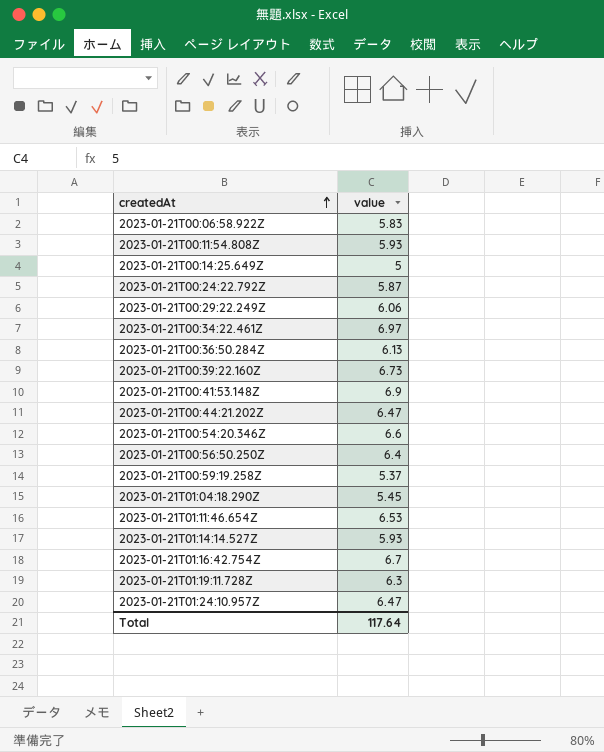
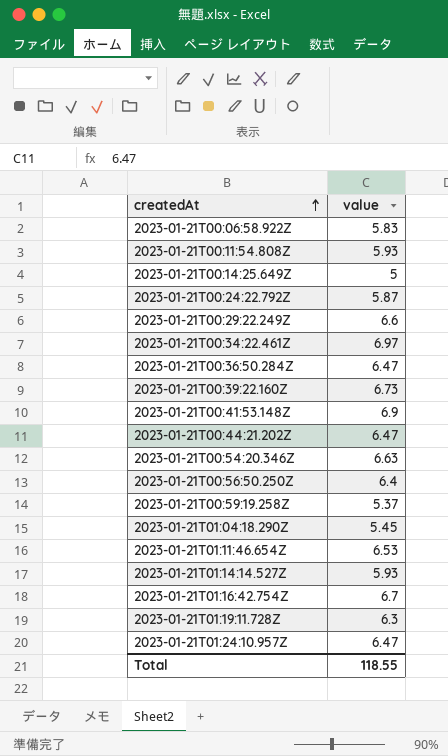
2023-01-21T00:29:22.249Z | value: 6.06 -> 6.6
2023-01-21T00:36:50.284Z | value: 6.13 -> 6.47
2023-01-21T00:54:20.346Z | value: 6.6 -> 6.63
Total | value: 117.64 -> 118.55

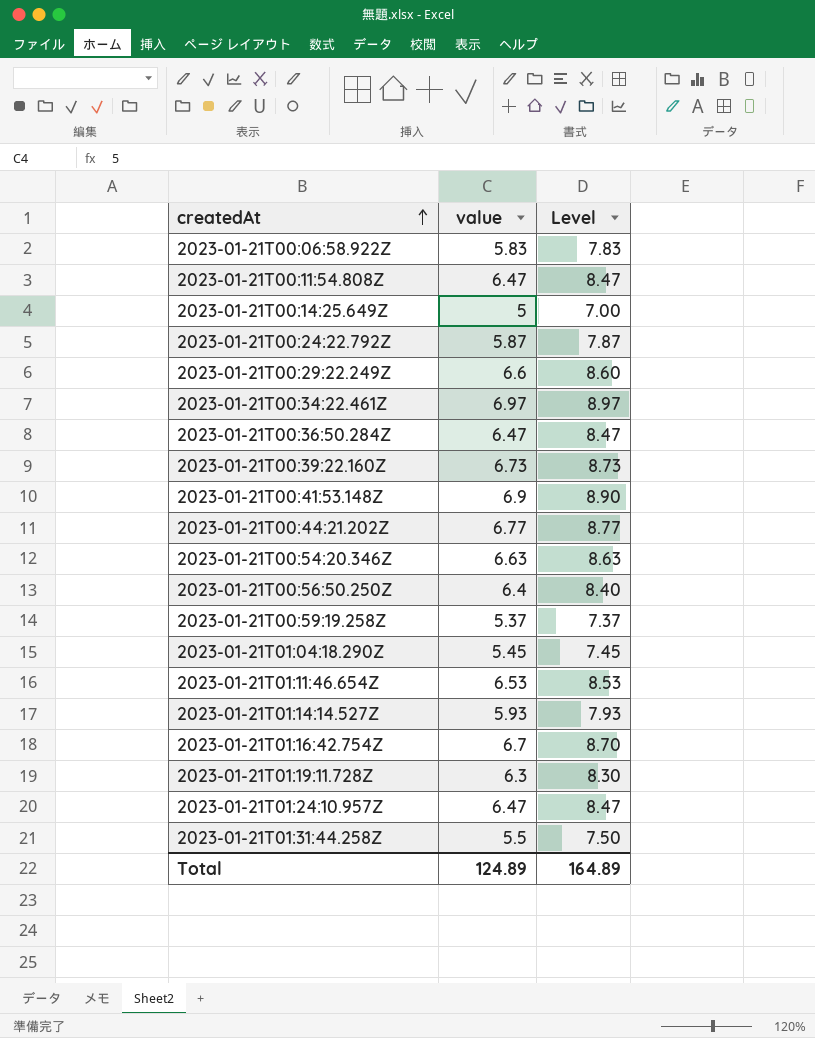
column Level | formula: none -> [value] + 2
2023-01-21T00:11:54.808Z | value: 5.93 -> 6.47
2023-01-21T00:44:21.202Z | value: 6.47 -> 6.77
row 2023-01-21T01:31:44.258Z: none -> 5.5 | 7.50
Total | value: 118.55 -> 124.89

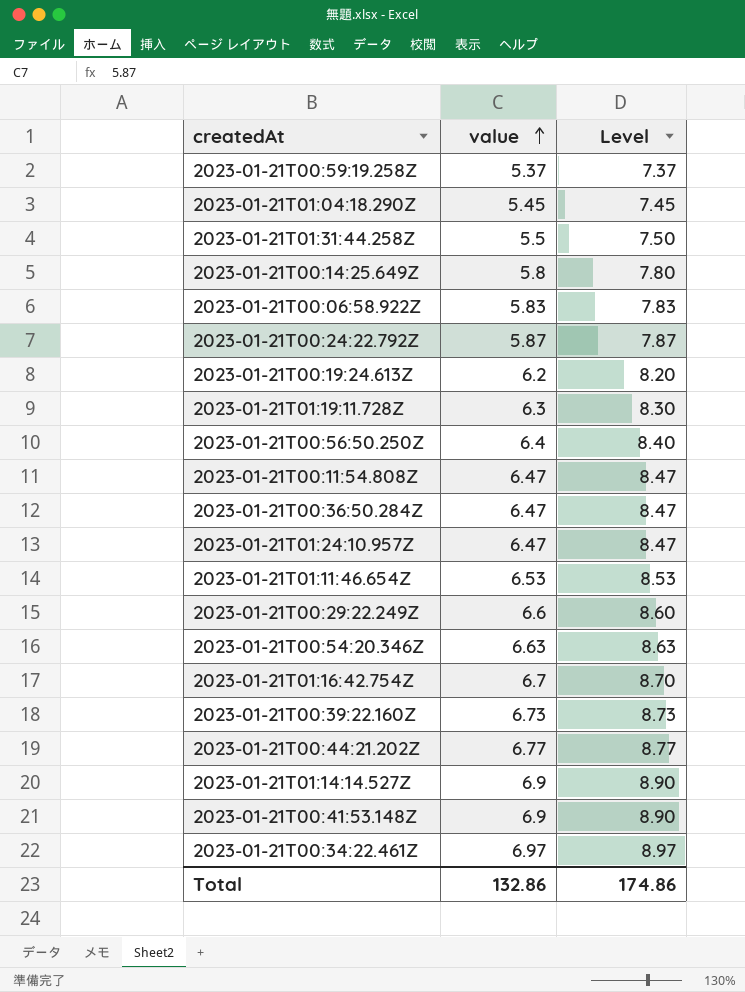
row order: createdAt ascending -> value ascending
2023-01-21T00:14:25.649Z | value: 5 -> 5.8
2023-01-21T00:14:25.649Z | Level: 7.00 -> 7.80
row 2023-01-21T00:19:24.613Z: none -> 6.2 | 8.20
2023-01-21T01:14:14.527Z | value: 5.93 -> 6.9
2023-01-21T01:14:14.527Z | Level: 7.93 -> 8.90
Total | value: 124.89 -> 132.86
Total | Level: 164.89 -> 174.86

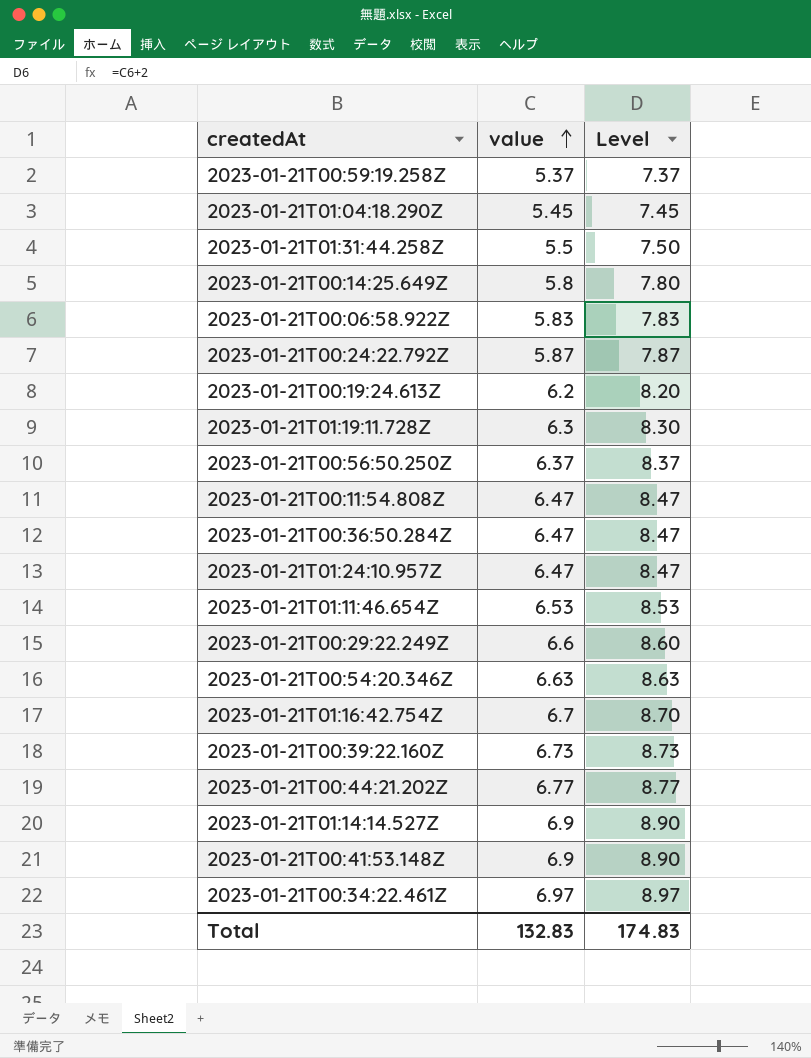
2023-01-21T00:56:50.250Z | value: 6.4 -> 6.37
2023-01-21T00:56:50.250Z | Level: 8.40 -> 8.37
Total | value: 132.86 -> 132.83
Total | Level: 174.86 -> 174.83

